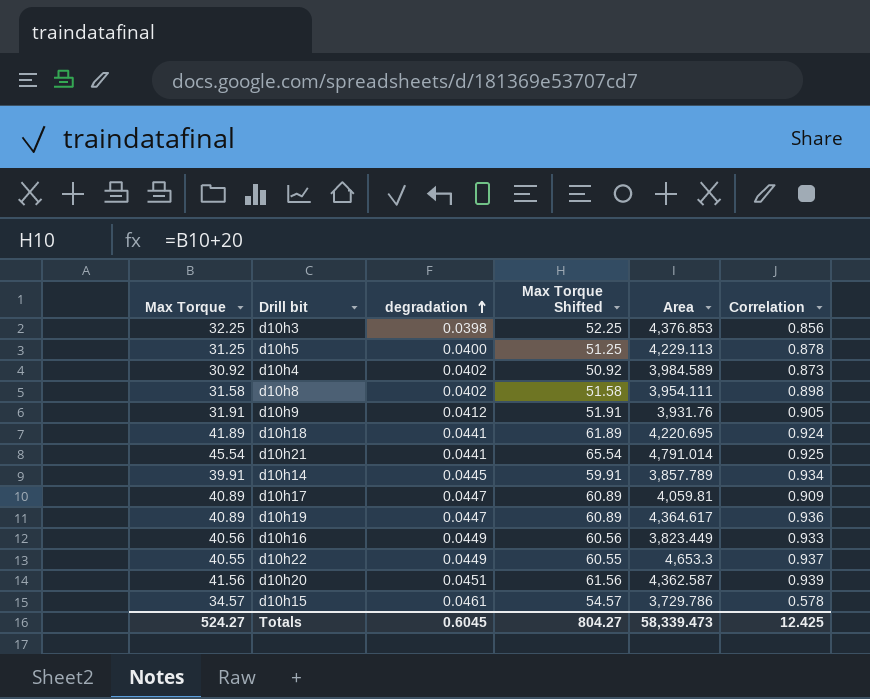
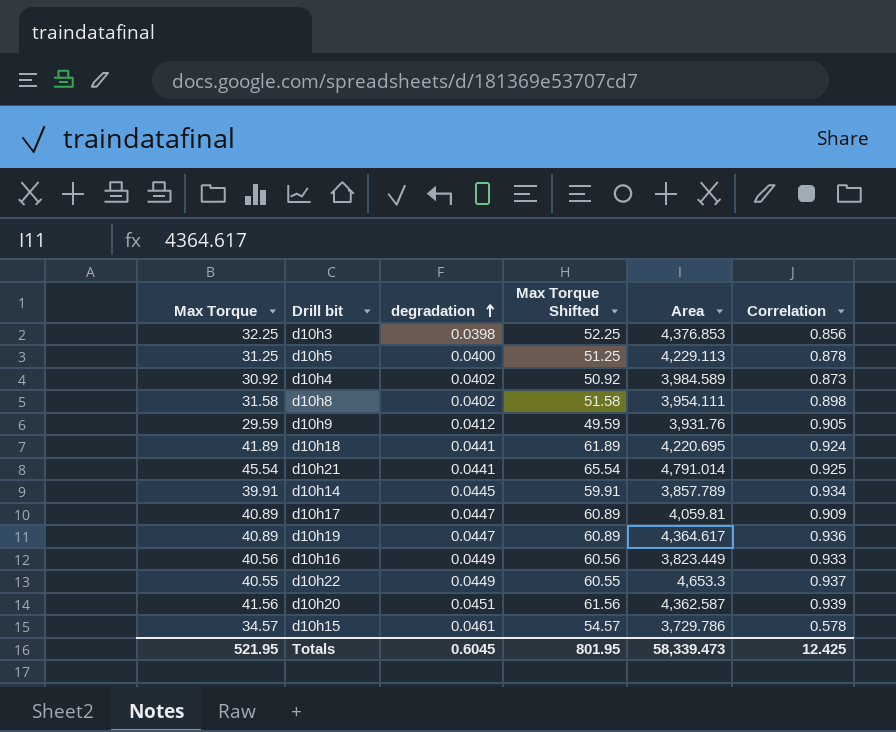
d10h9 | Max Torque: 31.91 -> 29.59
d10h9 | Max Torque Shifted: 51.91 -> 49.59
Totals | Max Torque: 524.27 -> 521.95
Totals | Max Torque Shifted: 804.27 -> 801.95

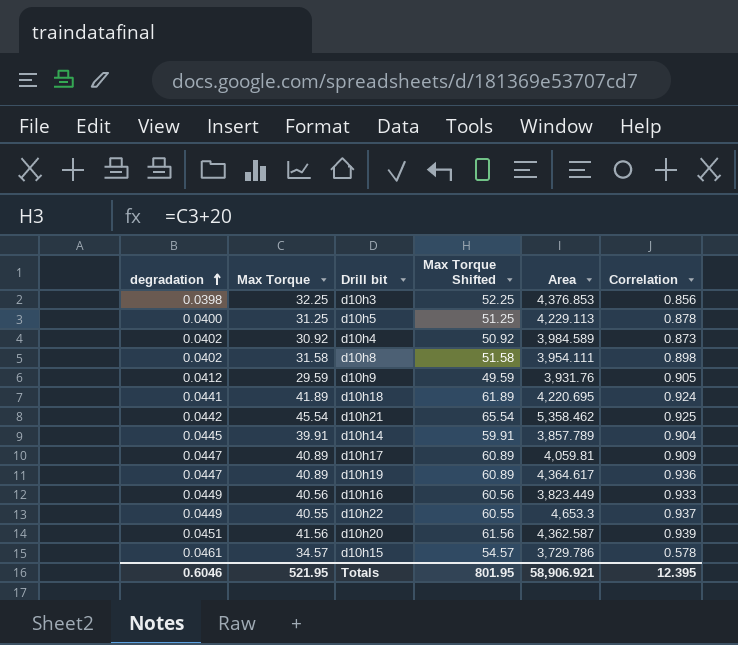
column degradation | position: 3 -> 1
d10h21 | degradation: 0.0441 -> 0.0442
d10h21 | Area: 4,791.014 -> 5,358.462
d10h14 | Correlation: 0.934 -> 0.904
Totals | degradation: 0.6045 -> 0.6046
Totals | Area: 58,339.473 -> 58,906.921
Totals | Correlation: 12.425 -> 12.395

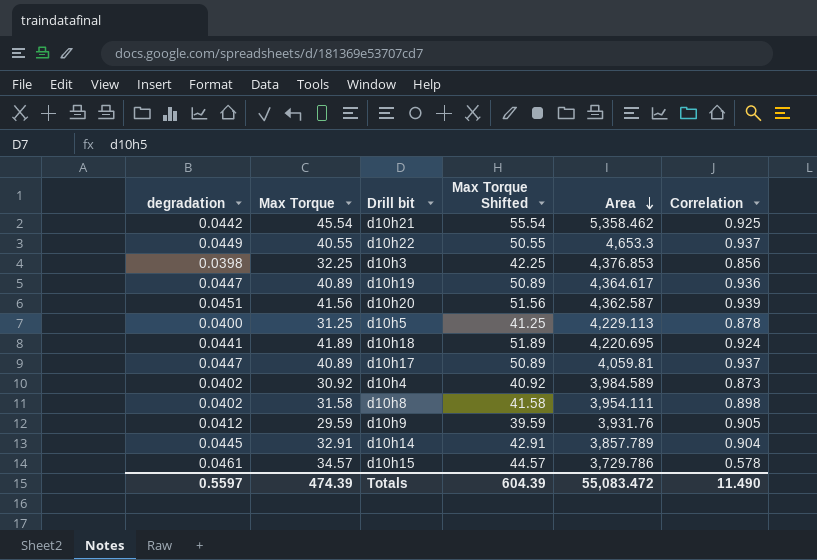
row order: degradation ascending -> Area descending
column Max Torque Shifted | formula: [Max Torque] + 20 -> [Max Torque] + 10
row d10h16: 0.0449 | 40.56 | 60.56 | 3,823.449 | 0.933 -> none
d10h17 | Correlation: 0.909 -> 0.937
d10h14 | Max Torque: 39.91 -> 32.91
Totals | degradation: 0.6046 -> 0.5597
Totals | Max Torque: 521.95 -> 474.39
Totals | Max Torque Shifted: 801.95 -> 604.39
Totals | Area: 58,906.921 -> 55,083.472
Totals | Correlation: 12.395 -> 11.490

